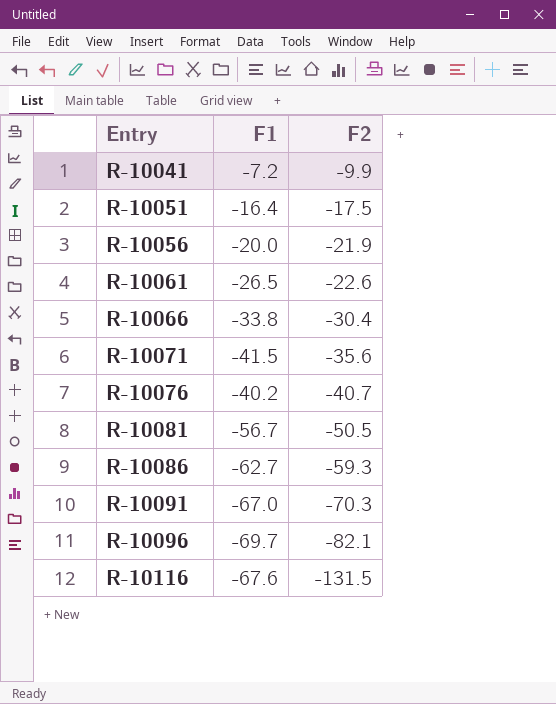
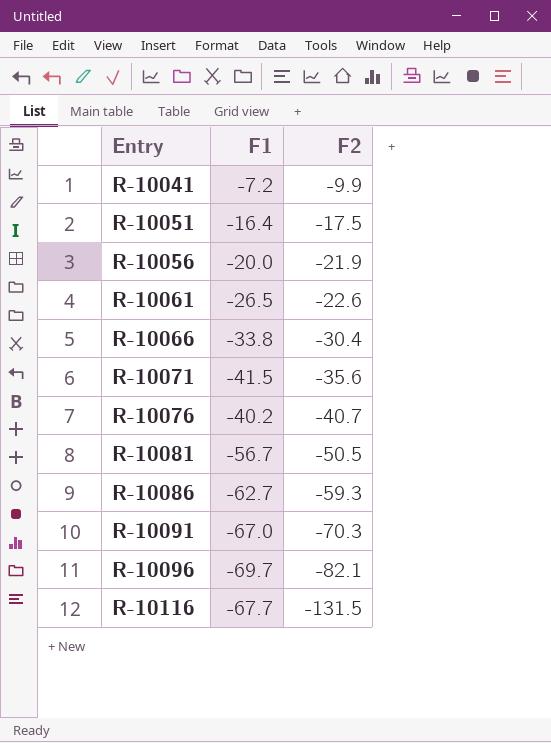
R-10116 | F1: -67.6 -> -67.7

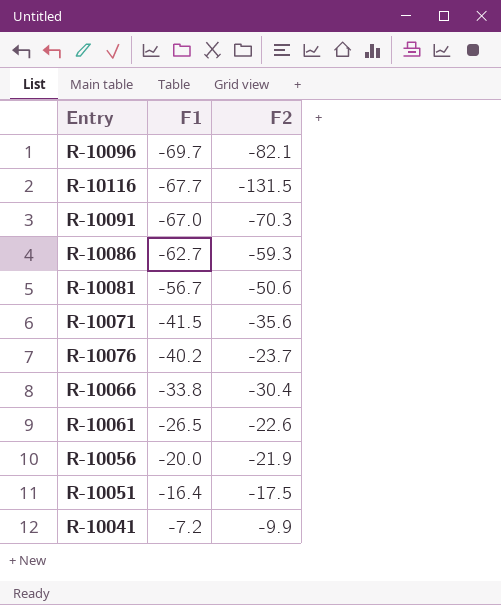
row order: Entry ascending -> F1 ascending
R-10081 | F2: -50.5 -> -50.6
R-10076 | F2: -40.7 -> -23.7

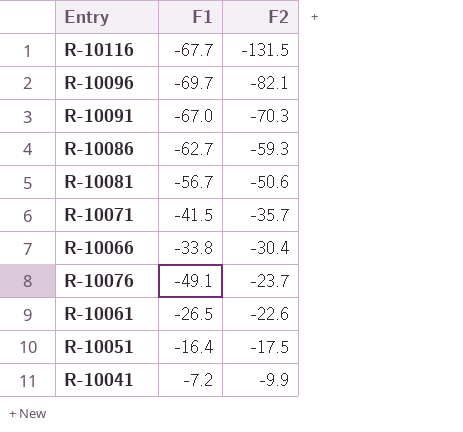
row order: F1 ascending -> F2 ascending
row R-10056: -20.0 | -21.9 -> none
R-10071 | F2: -35.6 -> -35.7
R-10076 | F1: -40.2 -> -49.1

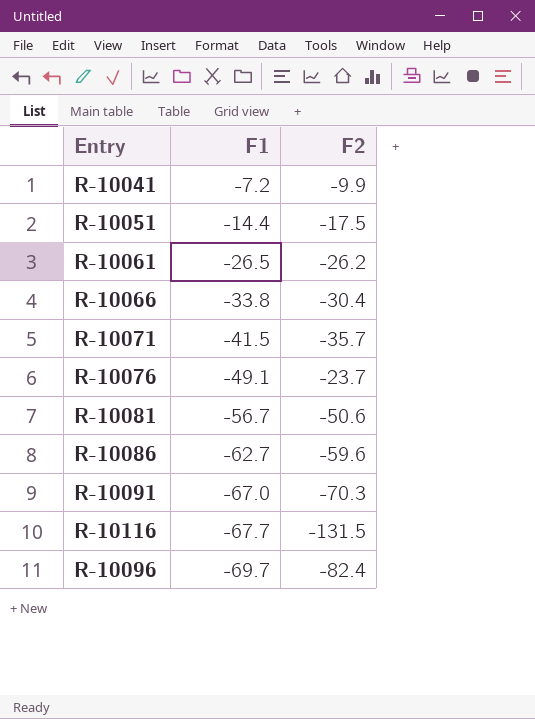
row order: F2 ascending -> F1 descending
R-10051 | F1: -16.4 -> -14.4
R-10061 | F2: -22.6 -> -26.2
R-10086 | F2: -59.3 -> -59.6
R-10096 | F2: -82.1 -> -82.4

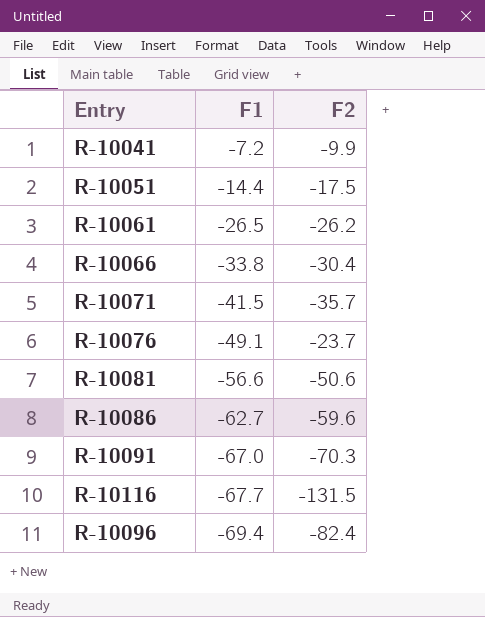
R-10081 | F1: -56.7 -> -56.6
R-10096 | F1: -69.7 -> -69.4

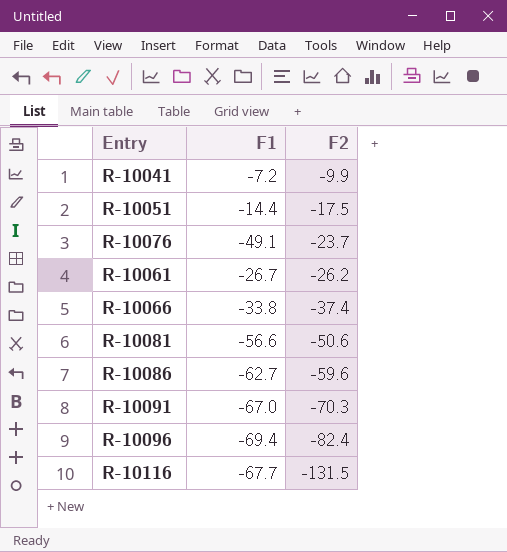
row order: F1 descending -> F2 descending
row R-10071: -41.5 | -35.7 -> none
R-10061 | F1: -26.5 -> -26.7
R-10066 | F2: -30.4 -> -37.4

